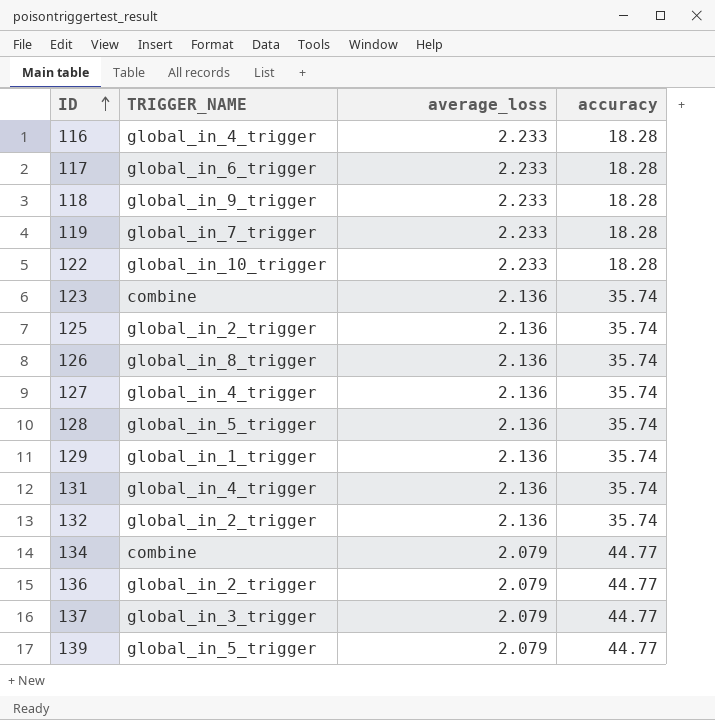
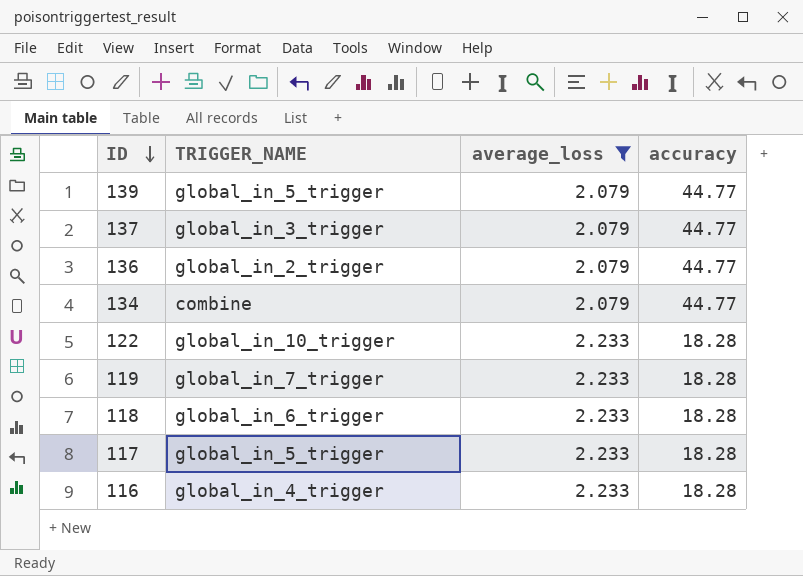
filter: none -> average_loss != 2.136
row order: ID ascending -> ID descending
118 | TRIGGER_NAME: global_in_9_trigger -> global_in_6_trigger
117 | TRIGGER_NAME: global_in_6_trigger -> global_in_5_trigger

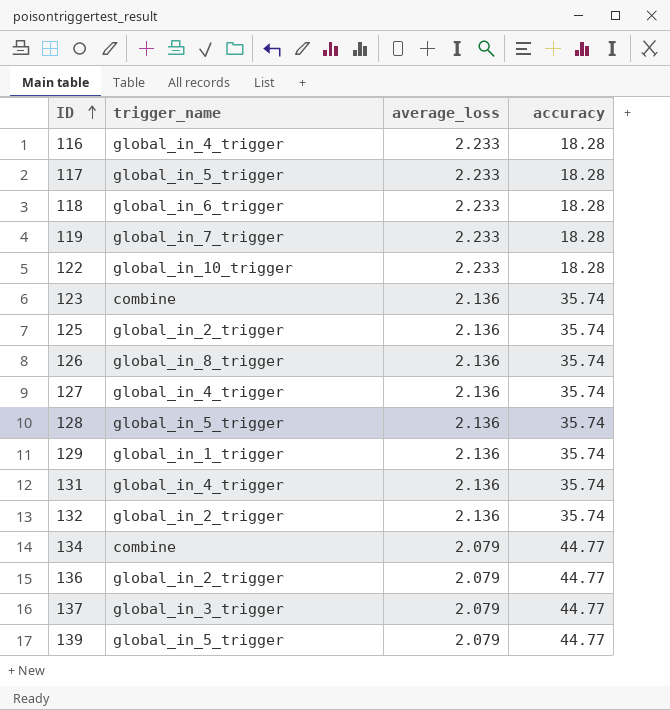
filter: average_loss != 2.136 -> none
row order: ID descending -> ID ascending
column name: TRIGGER_NAME -> trigger_name

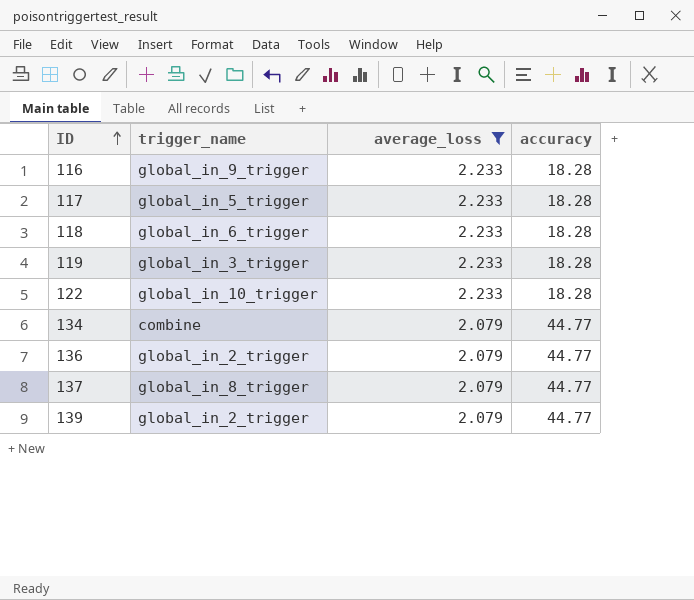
filter: none -> average_loss != 2.136
116 | trigger_name: global_in_4_trigger -> global_in_9_trigger
119 | trigger_name: global_in_7_trigger -> global_in_3_trigger
137 | trigger_name: global_in_3_trigger -> global_in_8_trigger
139 | trigger_name: global_in_5_trigger -> global_in_2_trigger

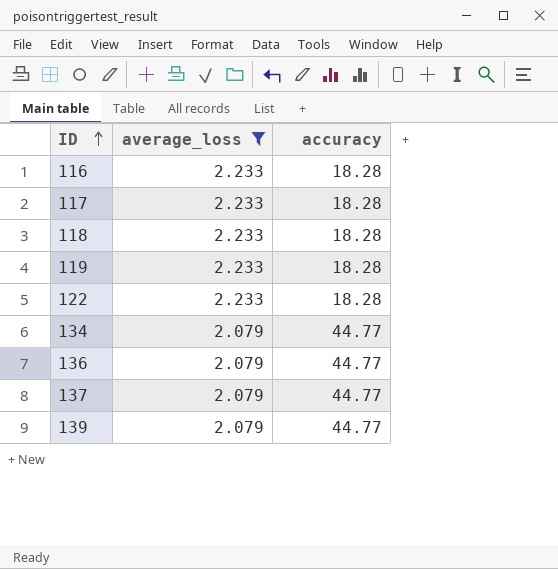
column trigger_name | position: 2 -> none

